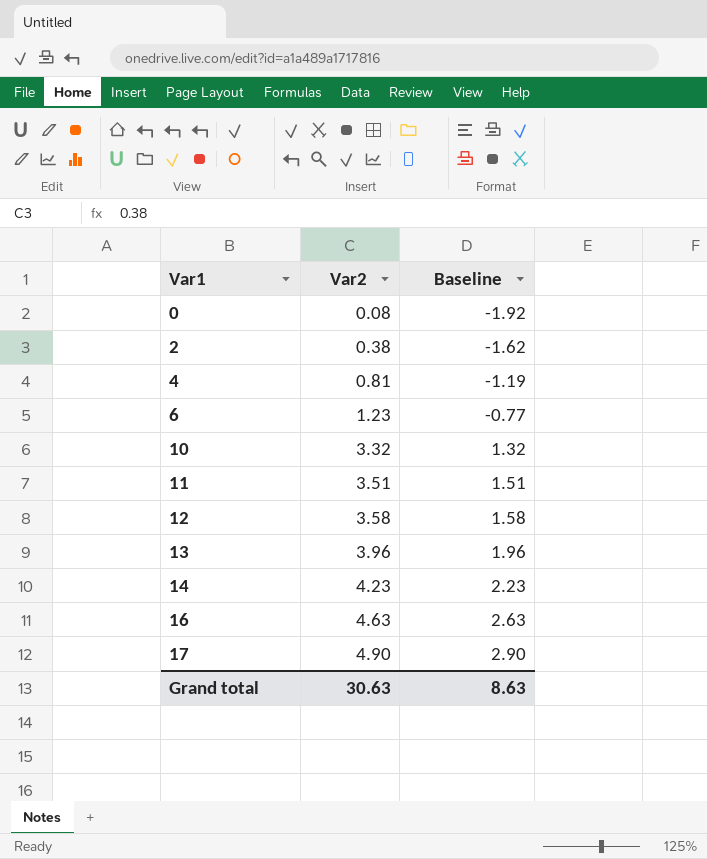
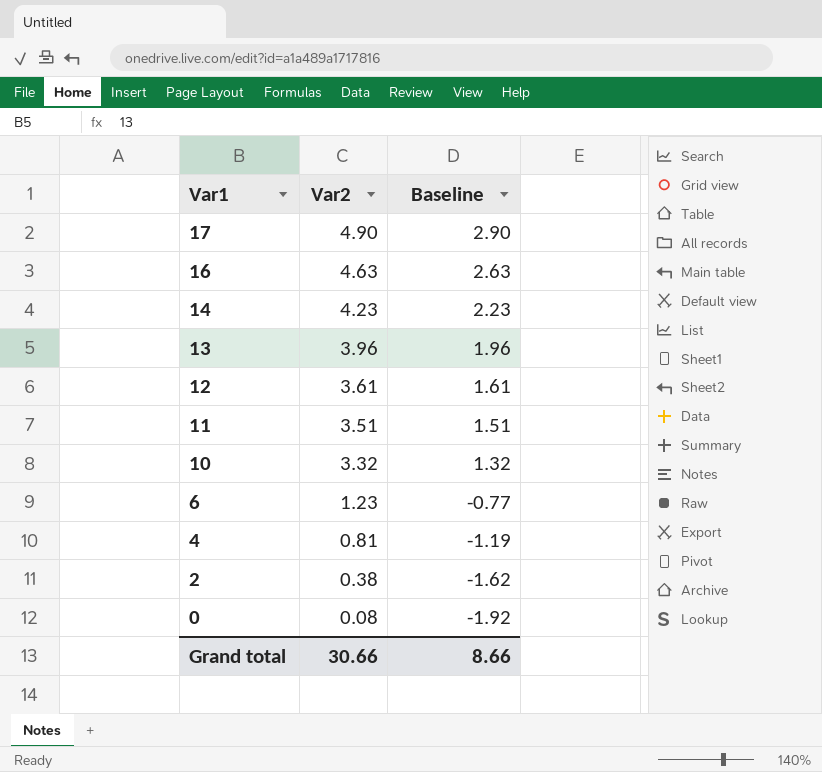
row order: Var1 ascending -> Var1 descending
12 | Var2: 3.58 -> 3.61
12 | Baseline: 1.58 -> 1.61
Grand total | Var2: 30.63 -> 30.66
Grand total | Baseline: 8.63 -> 8.66

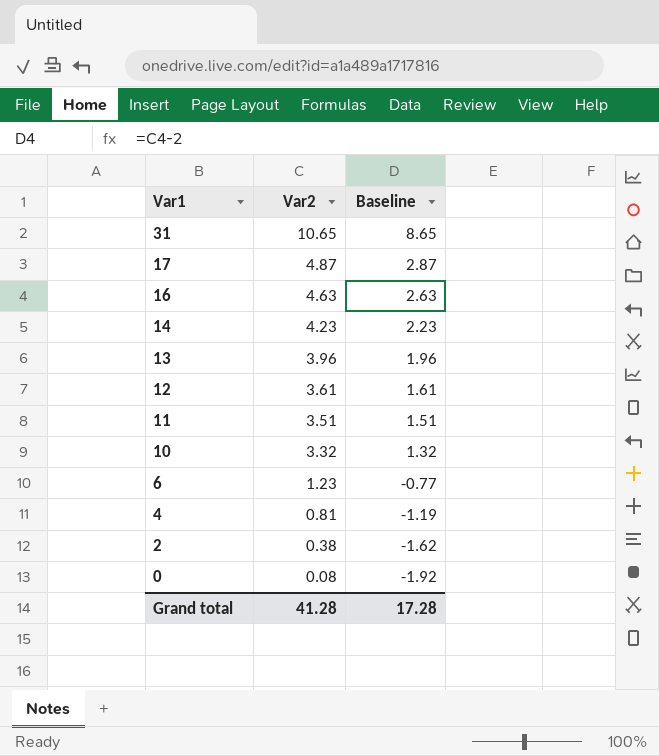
row 31: none -> 10.65 | 8.65
17 | Var2: 4.90 -> 4.87
17 | Baseline: 2.90 -> 2.87
Grand total | Var2: 30.66 -> 41.28
Grand total | Baseline: 8.66 -> 17.28

